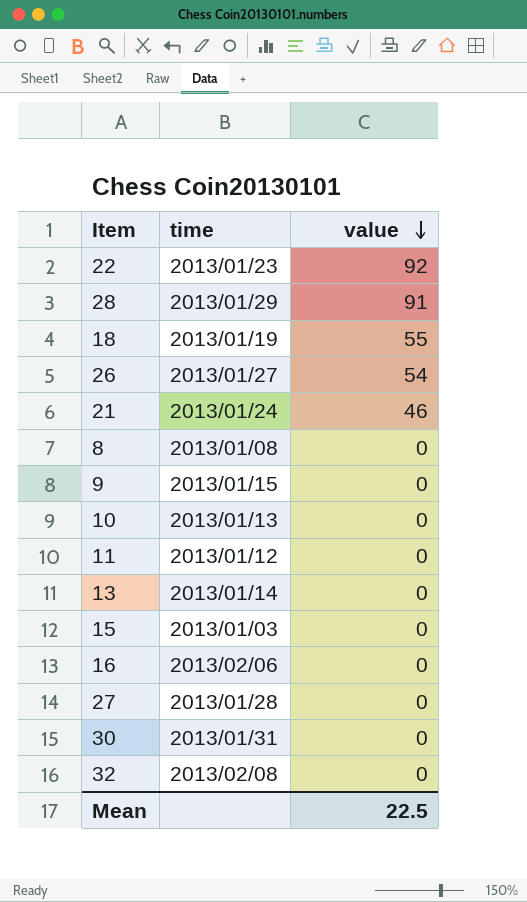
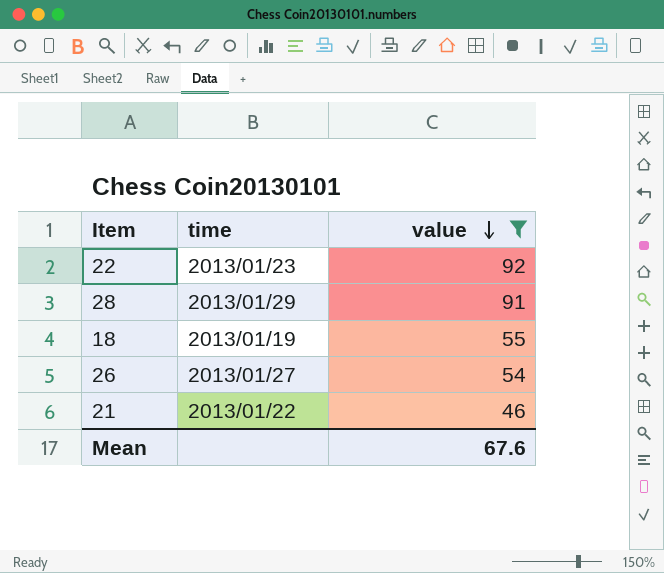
filter: none -> value != 0
21 | time: 2013/01/24 -> 2013/01/22
Mean | value: 22.5 -> 67.6

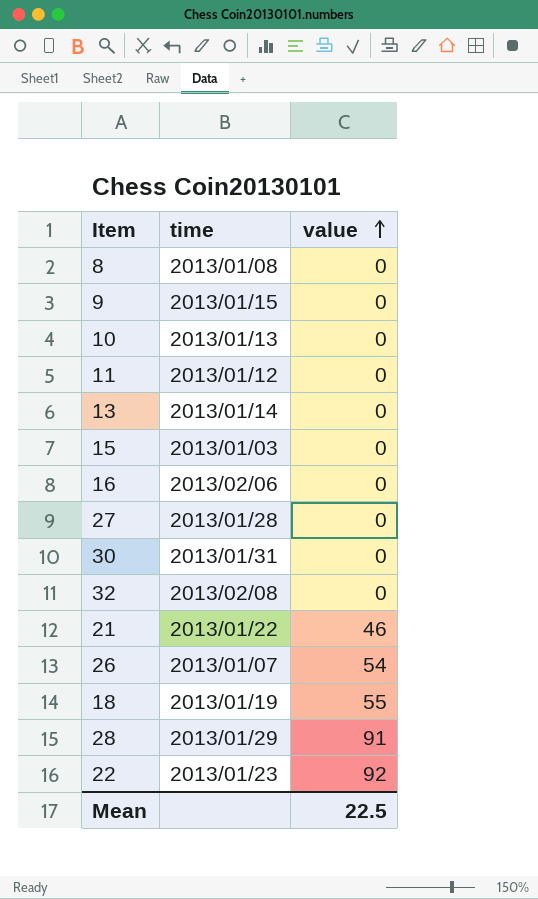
filter: value != 0 -> none
row order: value descending -> value ascending
26 | time: 2013/01/27 -> 2013/01/07
Mean | value: 67.6 -> 22.5

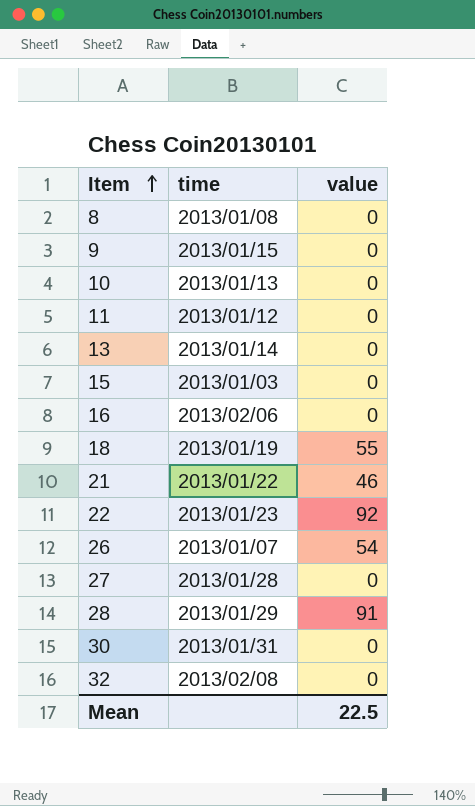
row order: value ascending -> Item ascending

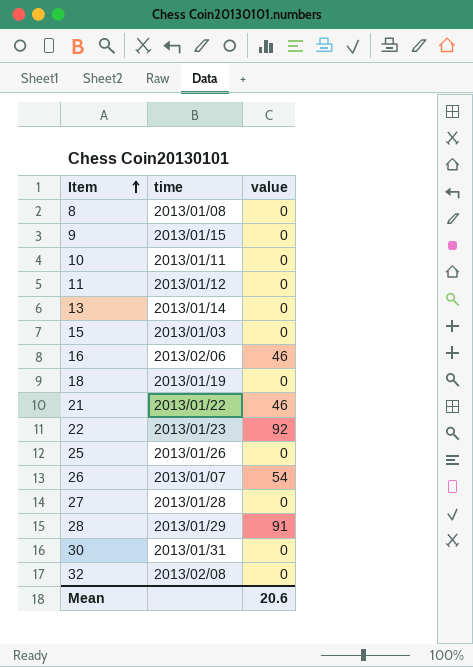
10 | time: 2013/01/13 -> 2013/01/11
16 | value: 0 -> 46
18 | value: 55 -> 0
row 25: none -> 2013/01/26 | 0
Mean | value: 22.5 -> 20.6

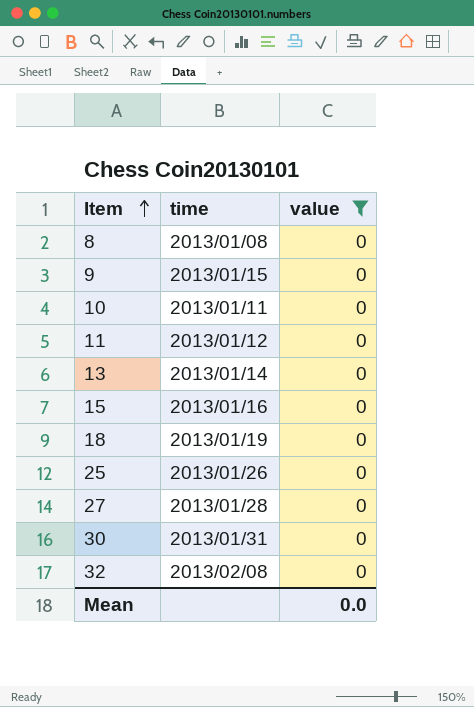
filter: none -> value = 0
15 | time: 2013/01/03 -> 2013/01/16
Mean | value: 20.6 -> 0.0

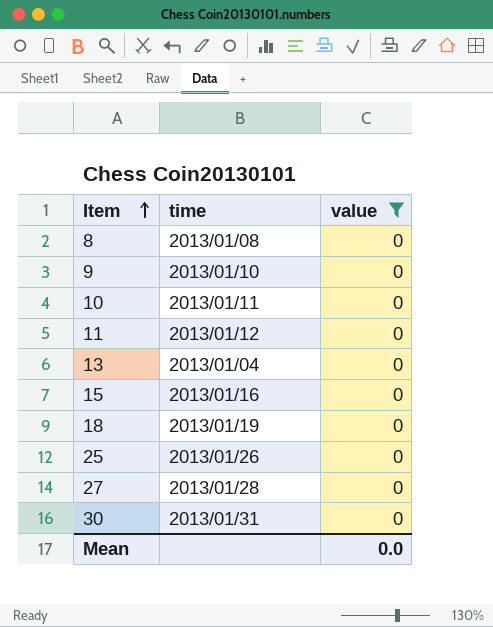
row 32: 2013/02/08 | 0 -> none
9 | time: 2013/01/15 -> 2013/01/10
13 | time: 2013/01/14 -> 2013/01/04

